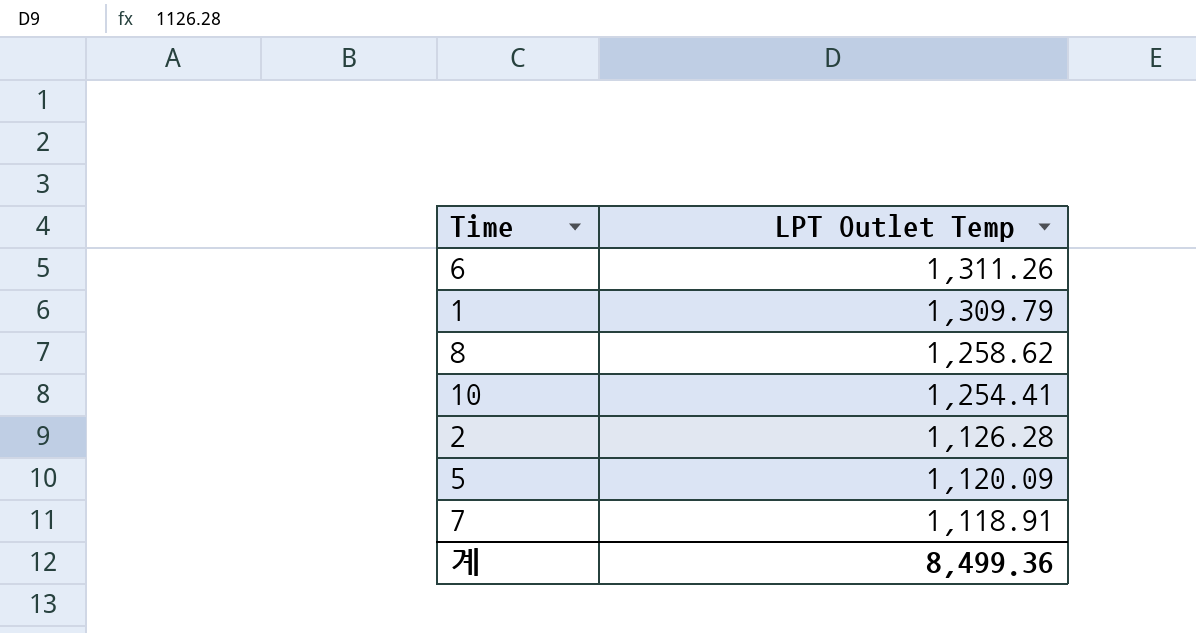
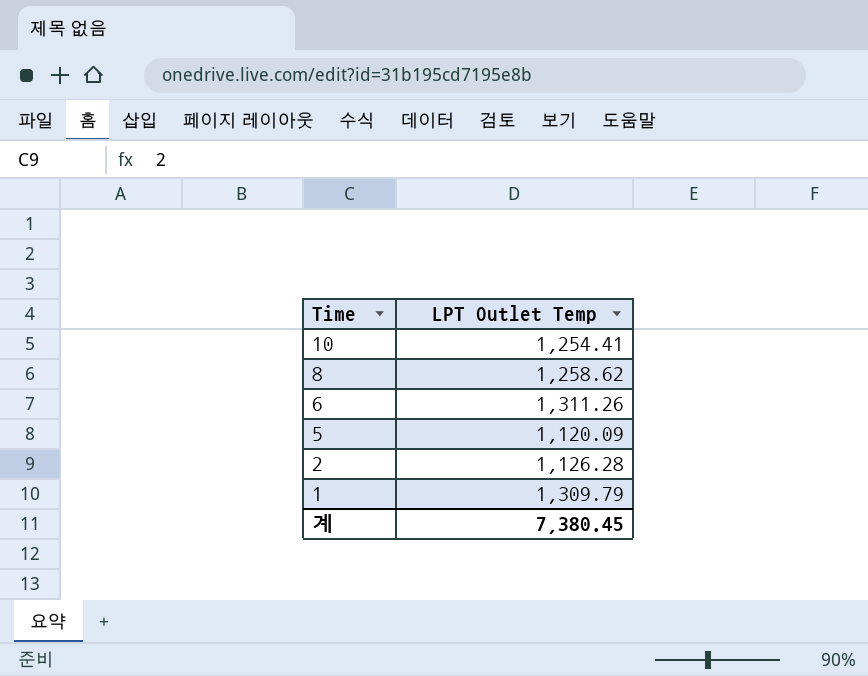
row order: LPT Outlet Temp descending -> Time descending
row 7: 1,118.91 -> none
계 | LPT Outlet Temp: 8,499.36 -> 7,380.45

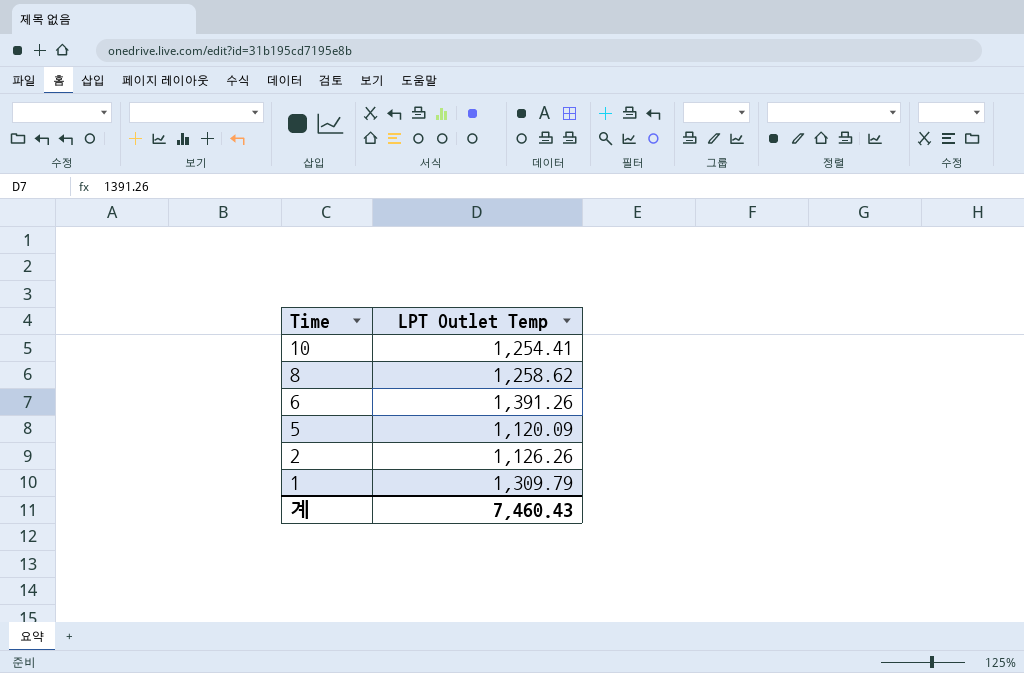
6 | LPT Outlet Temp: 1,311.26 -> 1,391.26
2 | LPT Outlet Temp: 1,126.28 -> 1,126.26
계 | LPT Outlet Temp: 7,380.45 -> 7,460.43

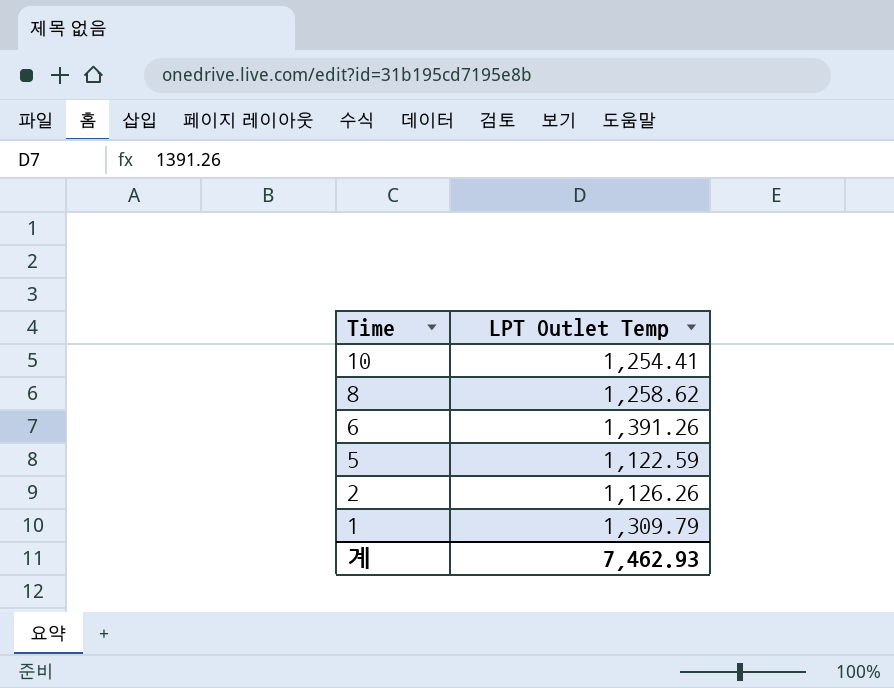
5 | LPT Outlet Temp: 1,120.09 -> 1,122.59
계 | LPT Outlet Temp: 7,460.43 -> 7,462.93

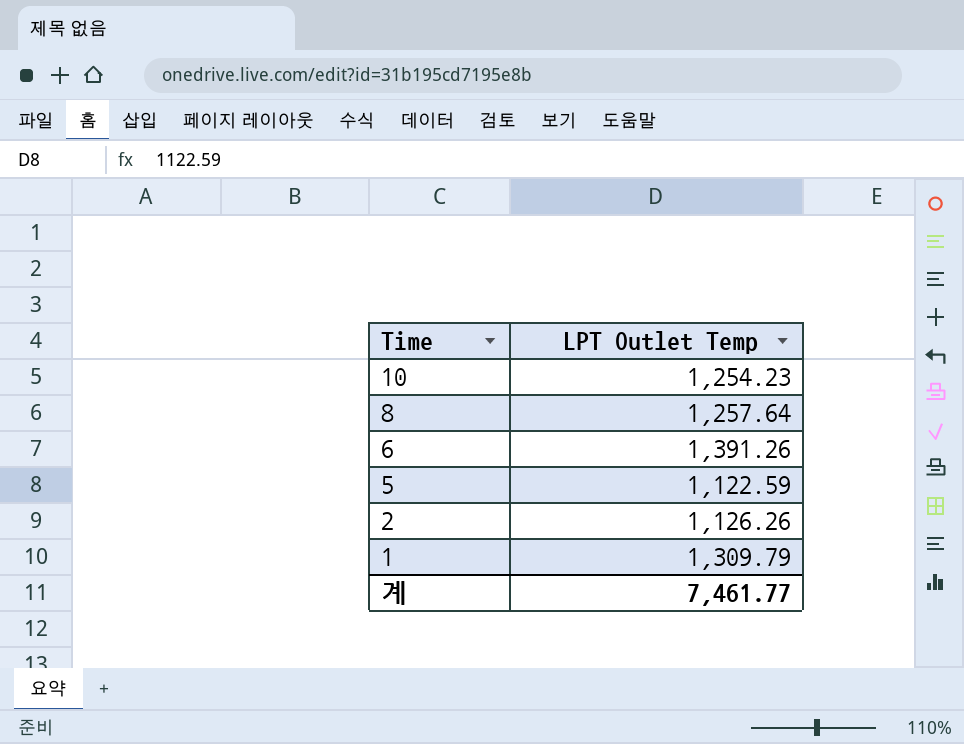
10 | LPT Outlet Temp: 1,254.41 -> 1,254.23
8 | LPT Outlet Temp: 1,258.62 -> 1,257.64
계 | LPT Outlet Temp: 7,462.93 -> 7,461.77

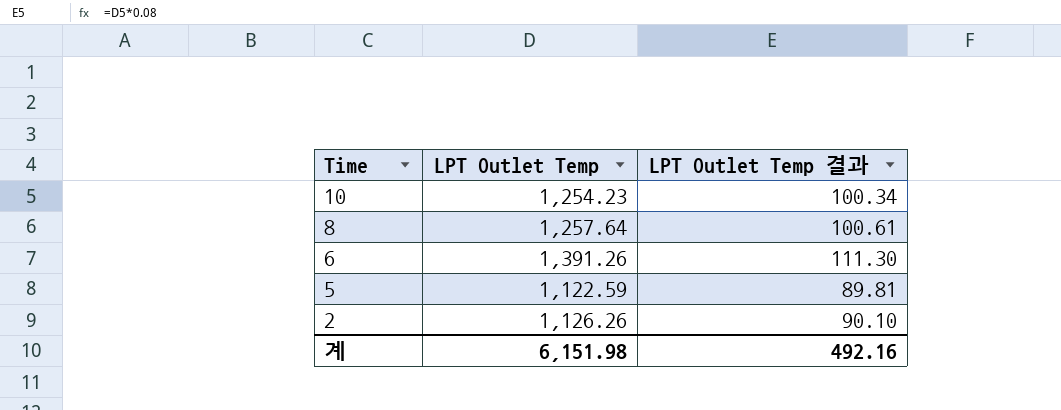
column LPT Outlet Temp 결과 | formula: none -> [LPT Outlet Temp] * 0.08
row 1: 1,309.79 -> none
계 | LPT Outlet Temp: 7,461.77 -> 6,151.98

